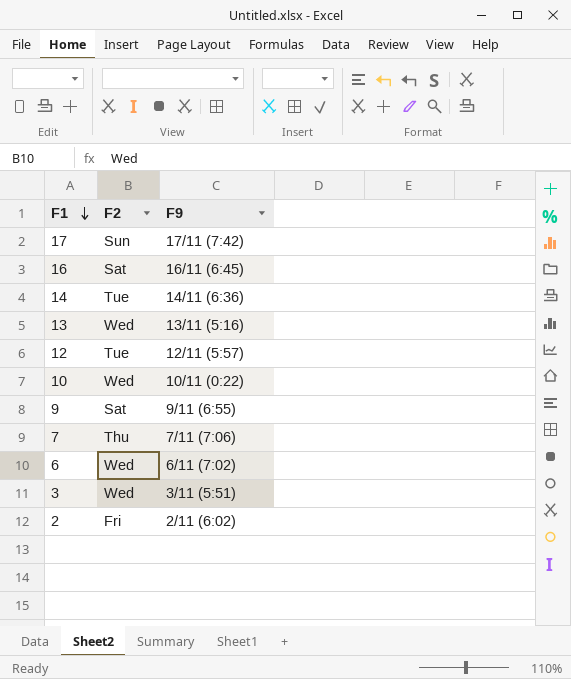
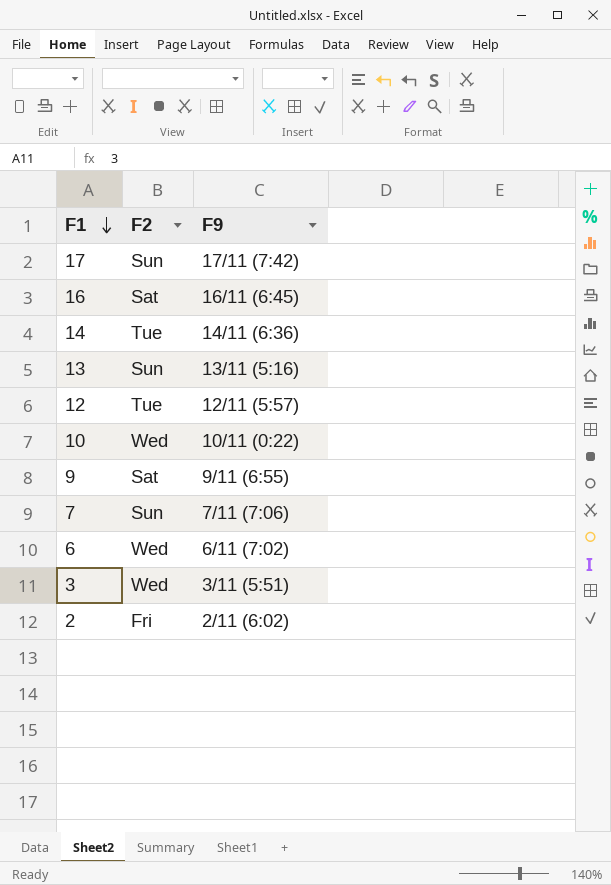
13 | F2: Wed -> Sun
7 | F2: Thu -> Sun

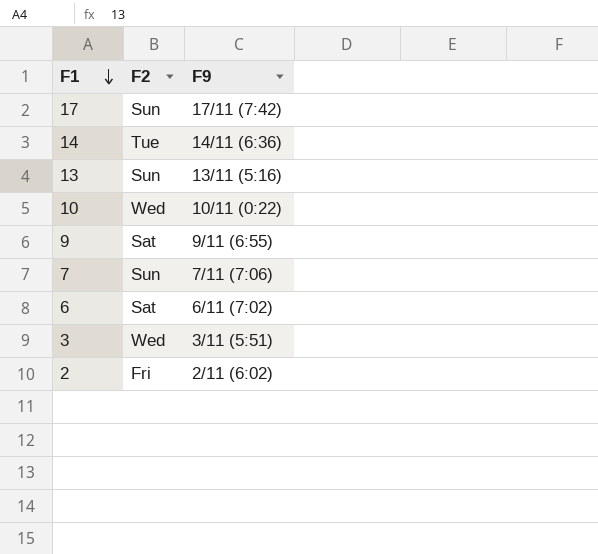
row 16: Sat | 16/11 (6:45) -> none
row 12: Tue | 12/11 (5:57) -> none
6 | F2: Wed -> Sat

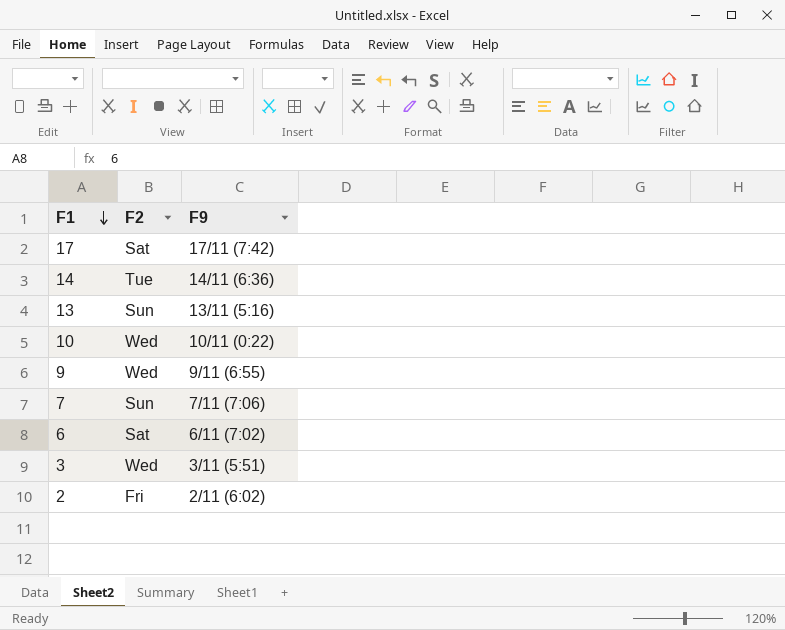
17 | F2: Sun -> Sat
9 | F2: Sat -> Wed

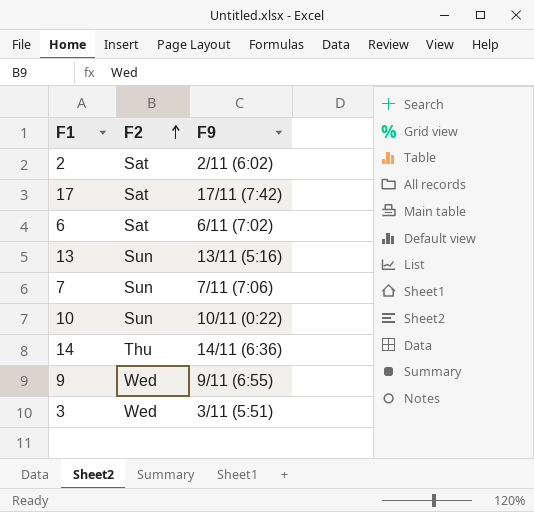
row order: F1 descending -> F2 ascending
2 | F2: Fri -> Sat
10 | F2: Wed -> Sun
14 | F2: Tue -> Thu

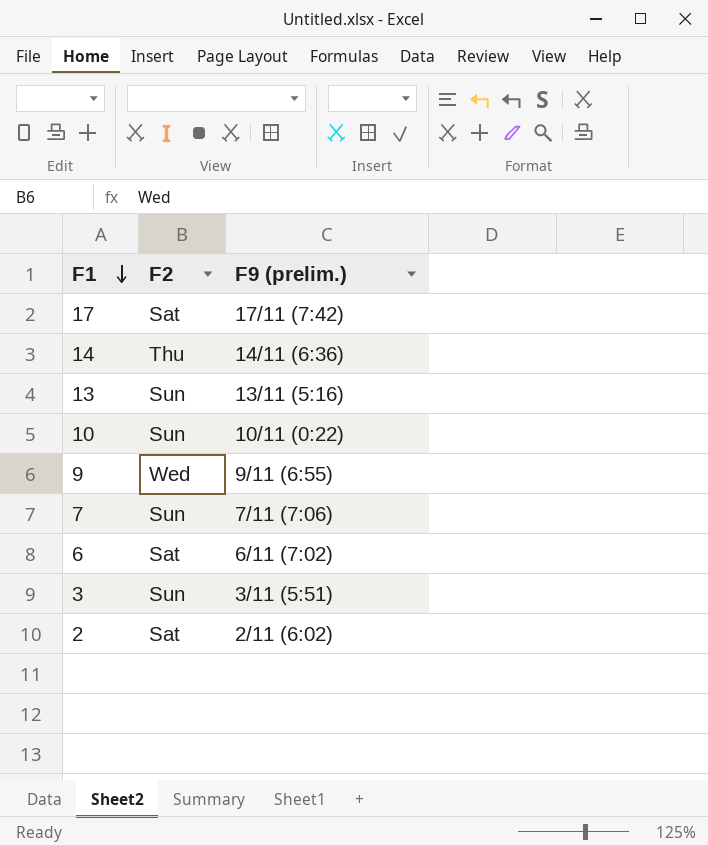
row order: F2 ascending -> F1 descending
column name: F9 -> F9 (prelim.)
3 | F2: Wed -> Sun

